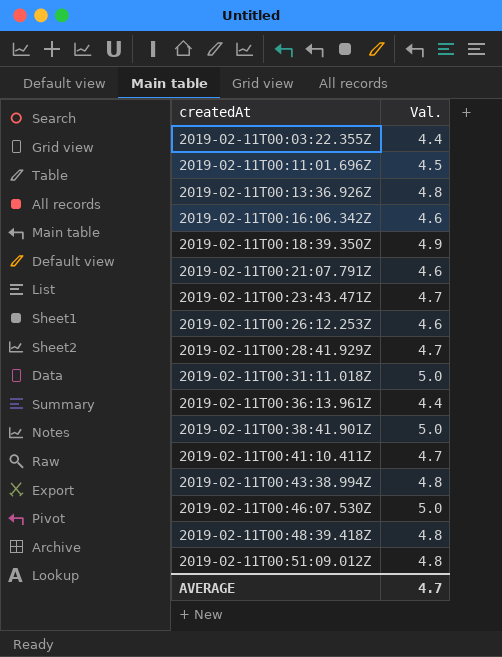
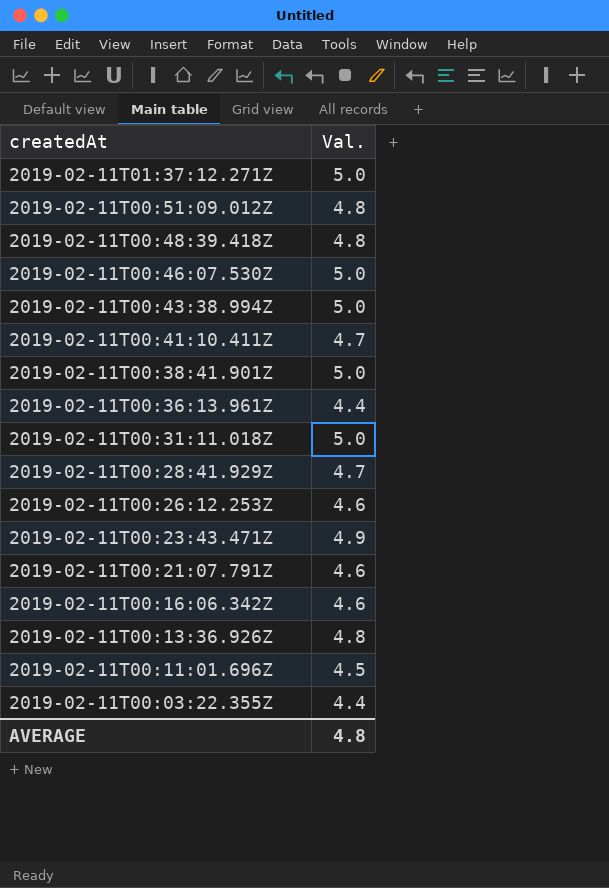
row order: createdAt ascending -> createdAt descending
row 2019-02-11T00:18:39.350Z: 4.9 -> none
row 2019-02-11T01:37:12.271Z: none -> 5.0
2019-02-11T00:43:38.994Z | Val.: 4.8 -> 5.0
2019-02-11T00:23:43.471Z | Val.: 4.7 -> 4.9
AVERAGE | Val.: 4.7 -> 4.8

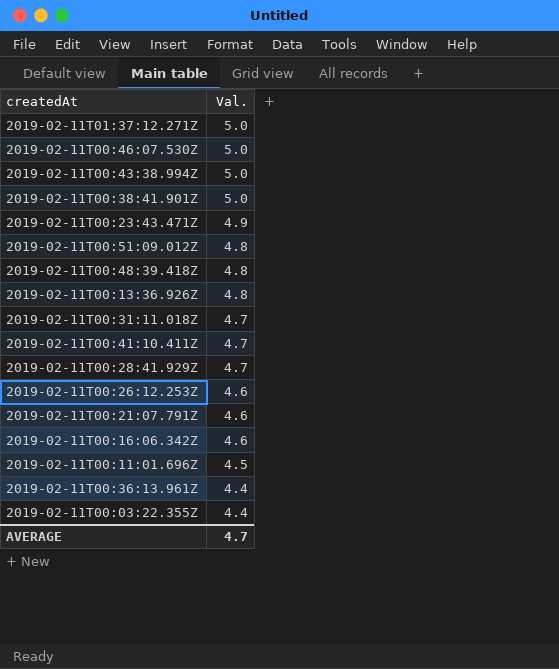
row order: createdAt descending -> Val. descending
2019-02-11T00:31:11.018Z | Val.: 5.0 -> 4.7
AVERAGE | Val.: 4.8 -> 4.7

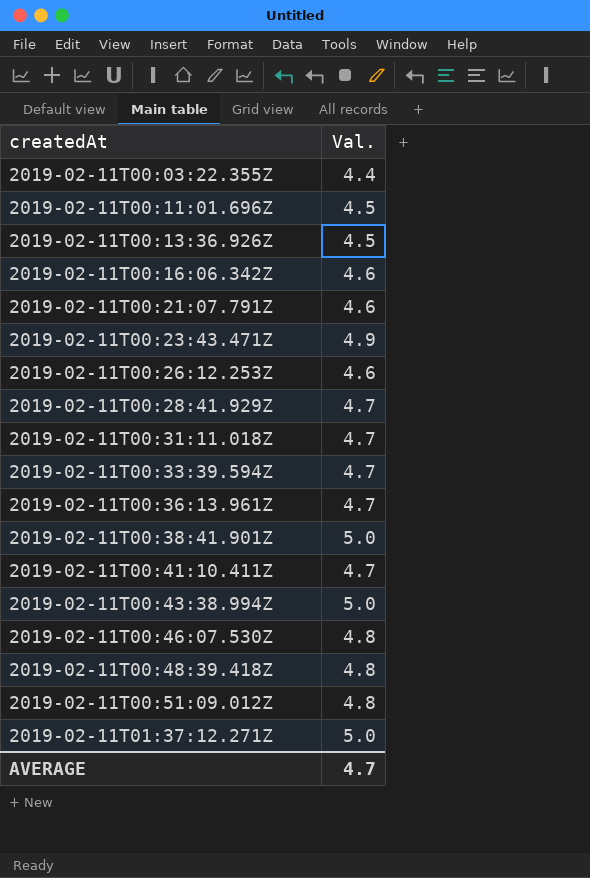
row order: Val. descending -> createdAt ascending
2019-02-11T00:13:36.926Z | Val.: 4.8 -> 4.5
row 2019-02-11T00:33:39.594Z: none -> 4.7
2019-02-11T00:36:13.961Z | Val.: 4.4 -> 4.7
2019-02-11T00:46:07.530Z | Val.: 5.0 -> 4.8

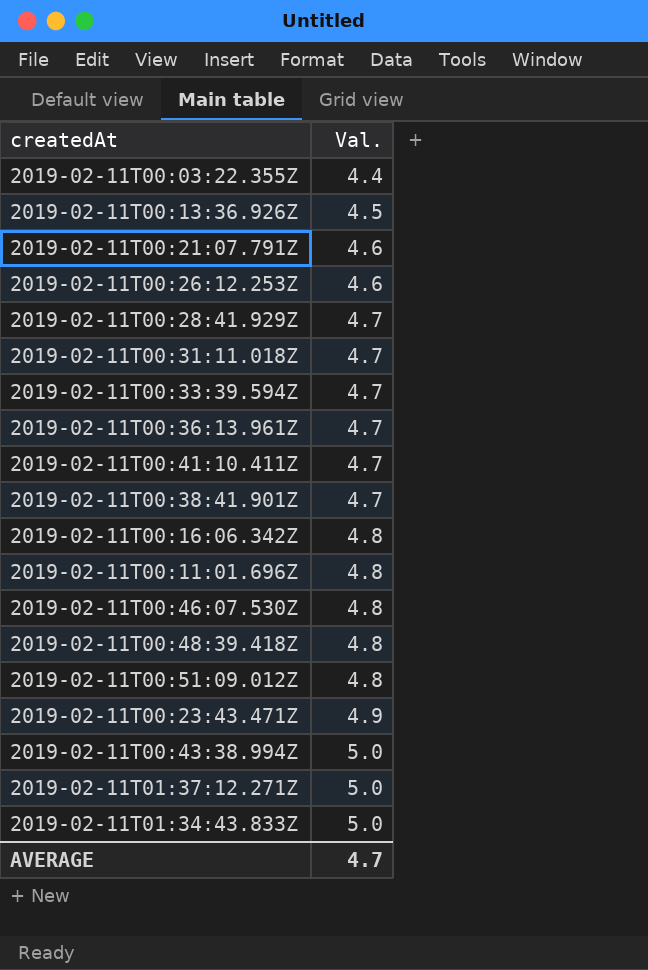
row order: createdAt ascending -> Val. ascending
2019-02-11T00:38:41.901Z | Val.: 5.0 -> 4.7
2019-02-11T00:16:06.342Z | Val.: 4.6 -> 4.8
2019-02-11T00:11:01.696Z | Val.: 4.5 -> 4.8
row 2019-02-11T01:34:43.833Z: none -> 5.0

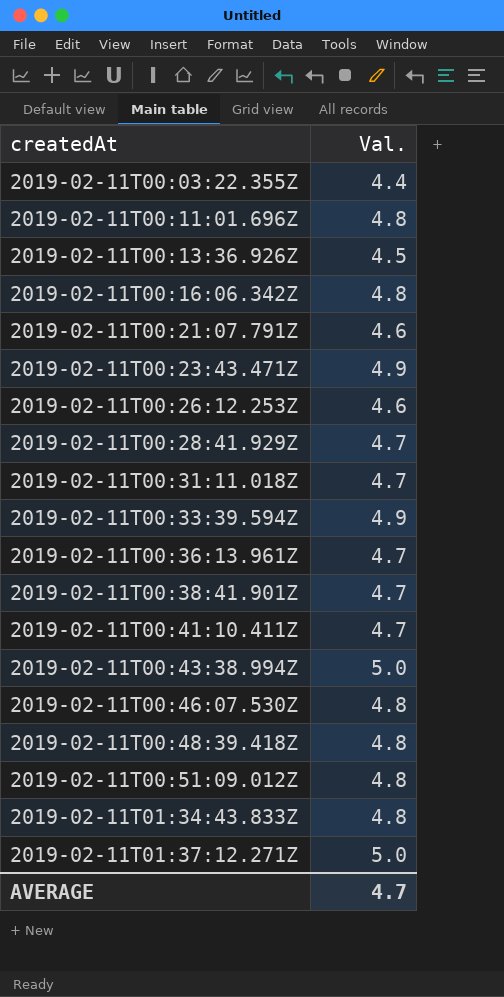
row order: Val. ascending -> createdAt ascending
2019-02-11T00:33:39.594Z | Val.: 4.7 -> 4.9
2019-02-11T01:34:43.833Z | Val.: 5.0 -> 4.8

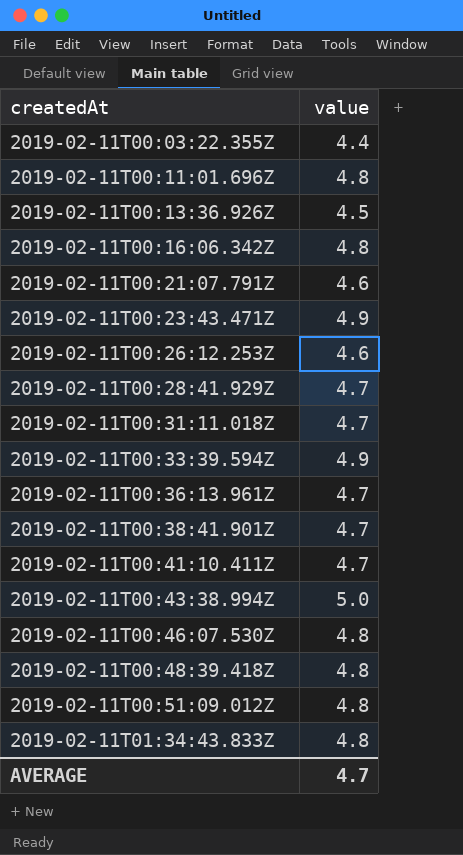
column name: Val. -> value
row 2019-02-11T01:37:12.271Z: 5.0 -> none

